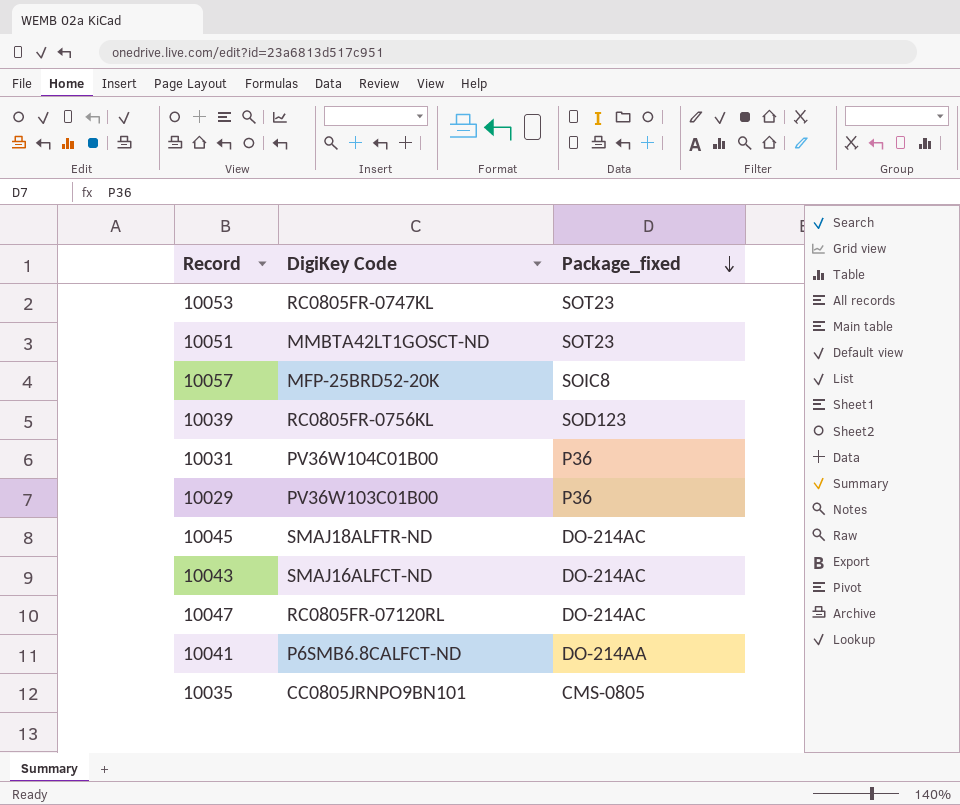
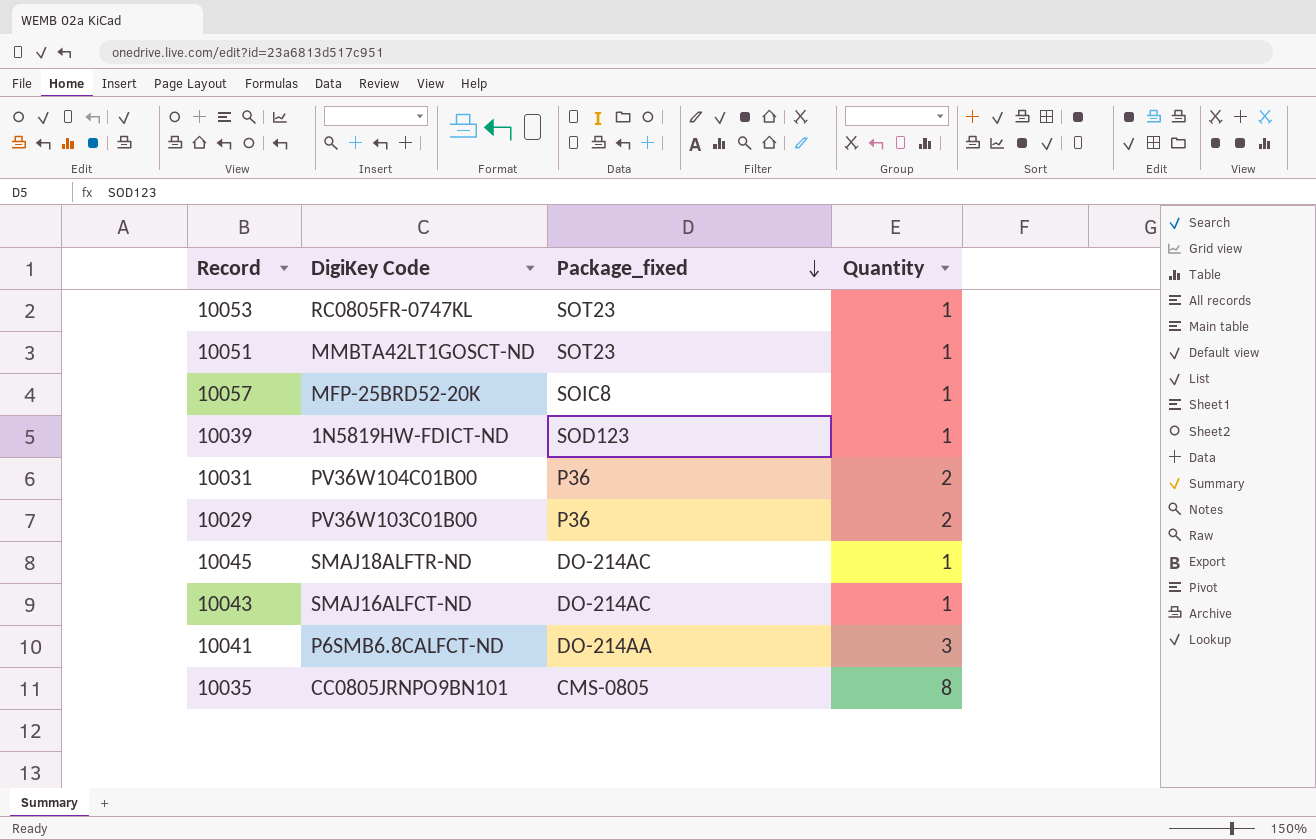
column Quantity | position: none -> 4
row 10047: RC0805FR-07120RL | DO-214AC -> none
10039 | DigiKey Code: RC0805FR-0756KL -> 1N5819HW-FDICT-ND

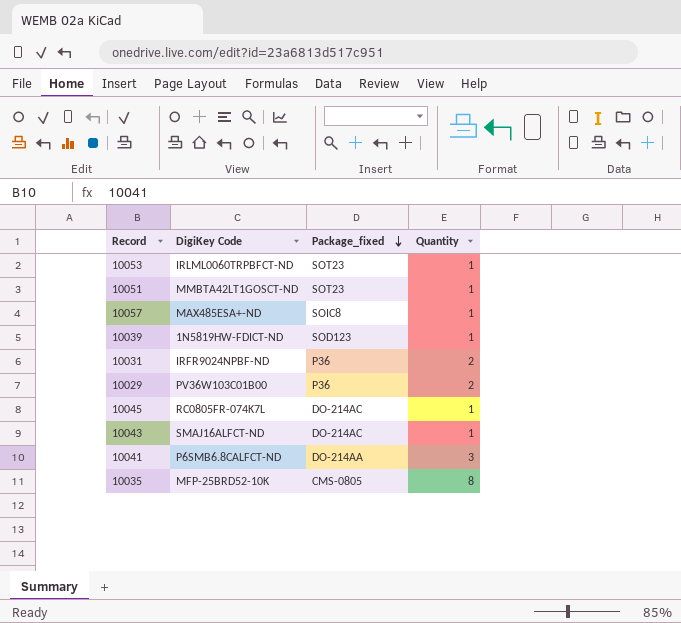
10053 | DigiKey Code: RC0805FR-0747KL -> IRLML0060TRPBFCT-ND
10057 | DigiKey Code: MFP-25BRD52-20K -> MAX485ESA+-ND
10031 | DigiKey Code: PV36W104C01B00 -> IRFR9024NPBF-ND
10045 | DigiKey Code: SMAJ18ALFTR-ND -> RC0805FR-074K7L
10035 | DigiKey Code: CC0805JRNPO9BN101 -> MFP-25BRD52-10K

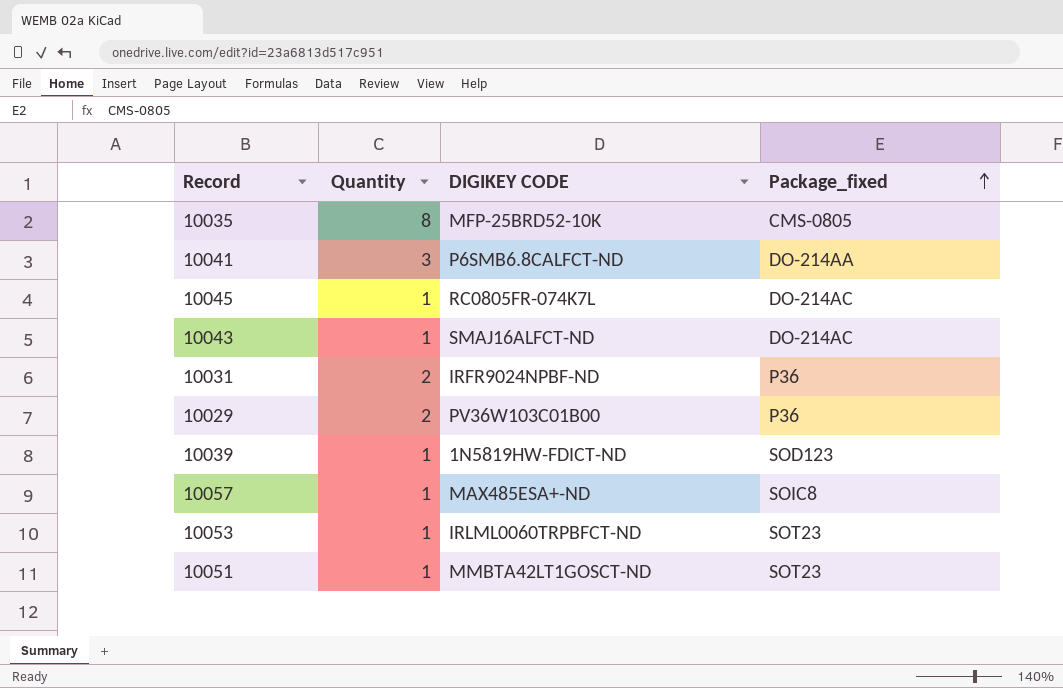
row order: Package_fixed descending -> Package_fixed ascending
column Quantity | position: 4 -> 2
column name: DigiKey Code -> DIGIKEY CODE

